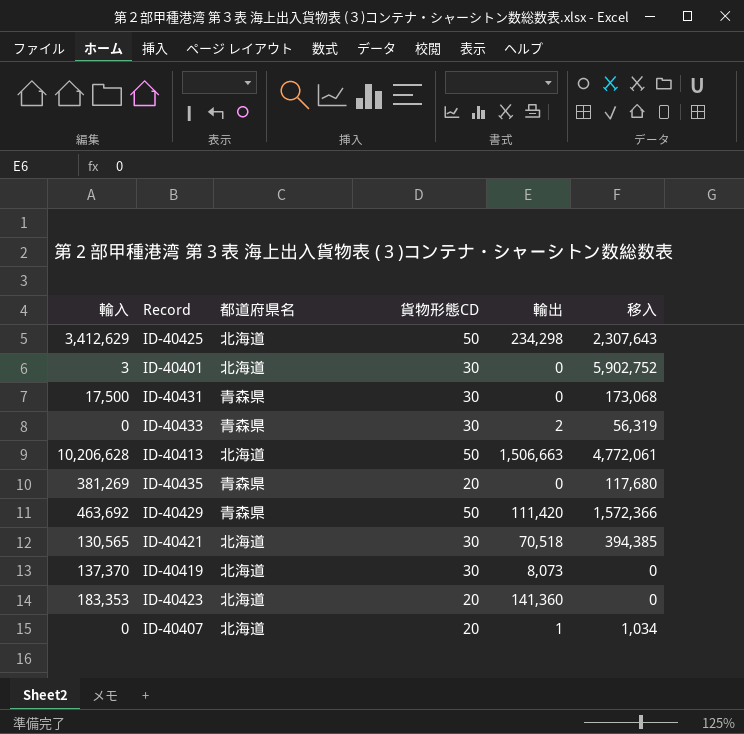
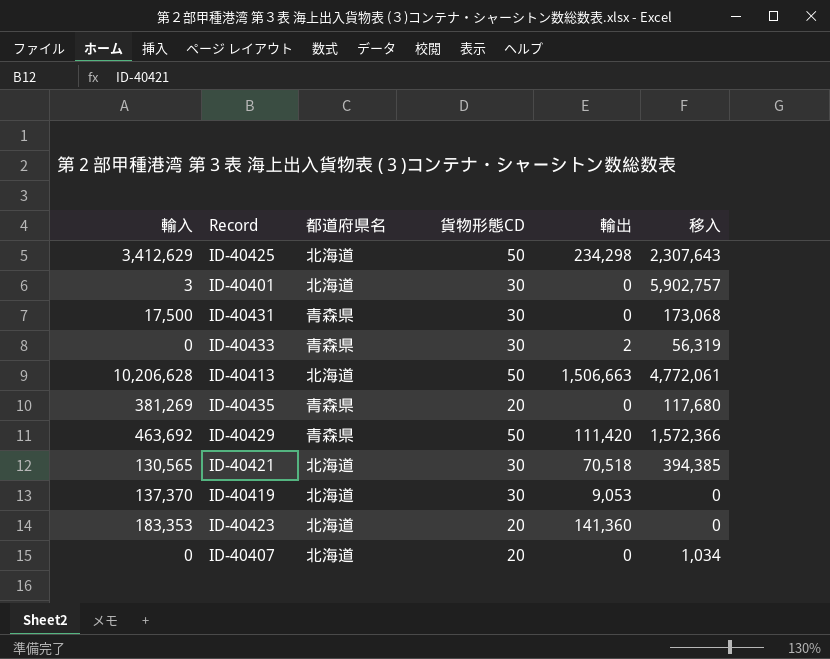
ID-40401 | 移入: 5,902,752 -> 5,902,757
ID-40419 | 輸出: 8,073 -> 9,053
ID-40407 | 輸出: 1 -> 0

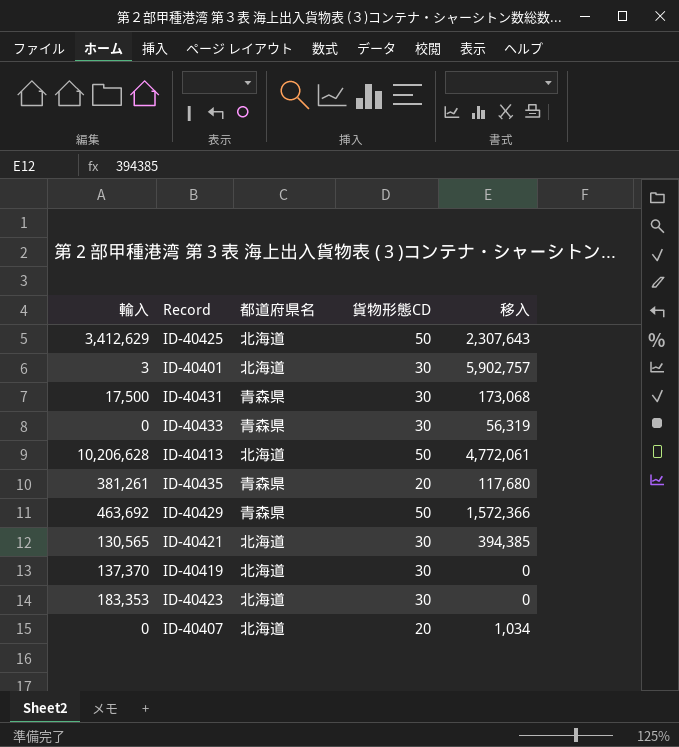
column 輸出 | position: 5 -> none
ID-40435 | 輸入: 381,269 -> 381,261
ID-40423 | 貨物形態CD: 20 -> 30

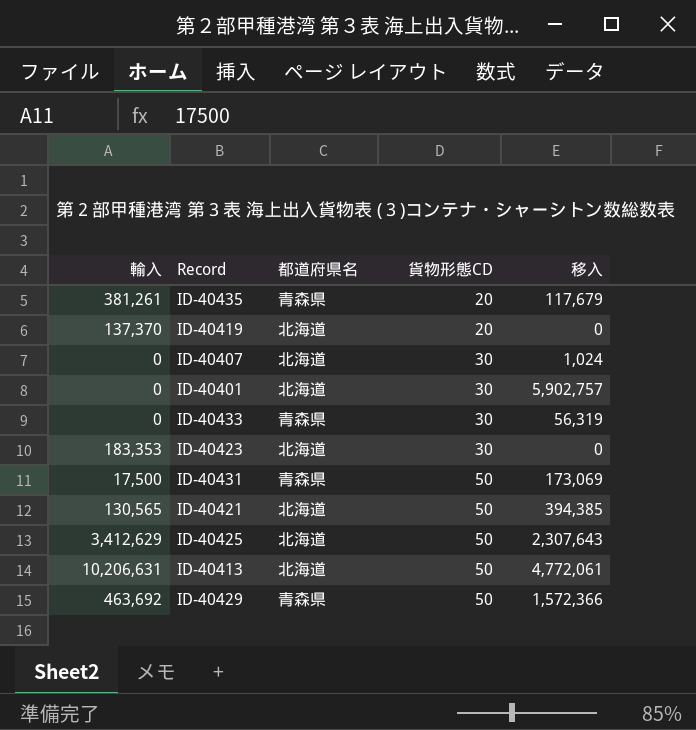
row order: none -> 貨物形態CD ascending
ID-40435 | 移入: 117,680 -> 117,679
ID-40419 | 貨物形態CD: 30 -> 20
ID-40407 | 貨物形態CD: 20 -> 30
ID-40407 | 移入: 1,034 -> 1,024
ID-40401 | 輸入: 3 -> 0
ID-40431 | 貨物形態CD: 30 -> 50
ID-40431 | 移入: 173,068 -> 173,069
ID-40421 | 貨物形態CD: 30 -> 50
ID-40413 | 輸入: 10,206,628 -> 10,206,631

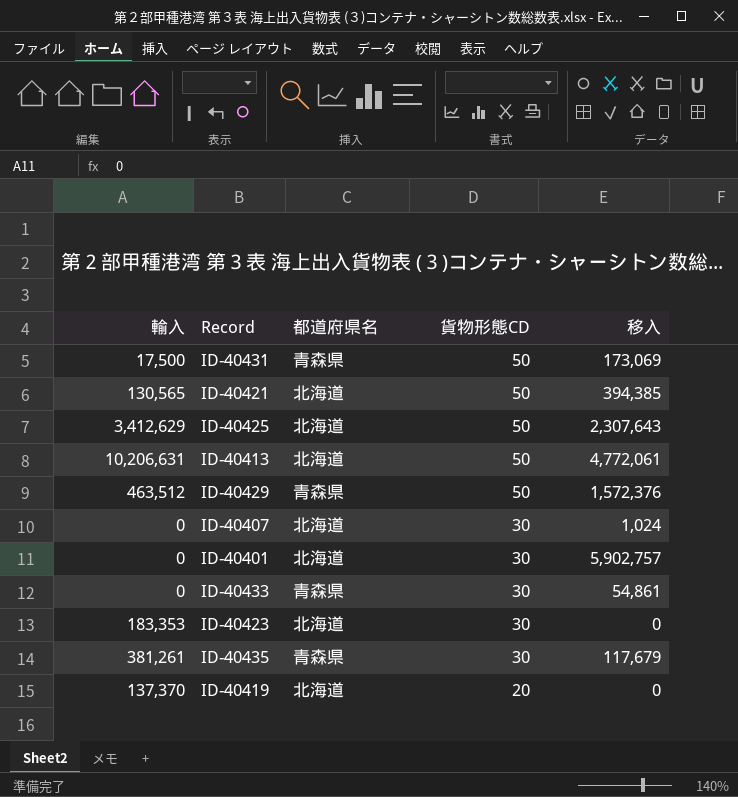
row order: 貨物形態CD ascending -> 貨物形態CD descending
ID-40429 | 輸入: 463,692 -> 463,512
ID-40429 | 移入: 1,572,366 -> 1,572,376
ID-40433 | 移入: 56,319 -> 54,861
ID-40435 | 貨物形態CD: 20 -> 30

